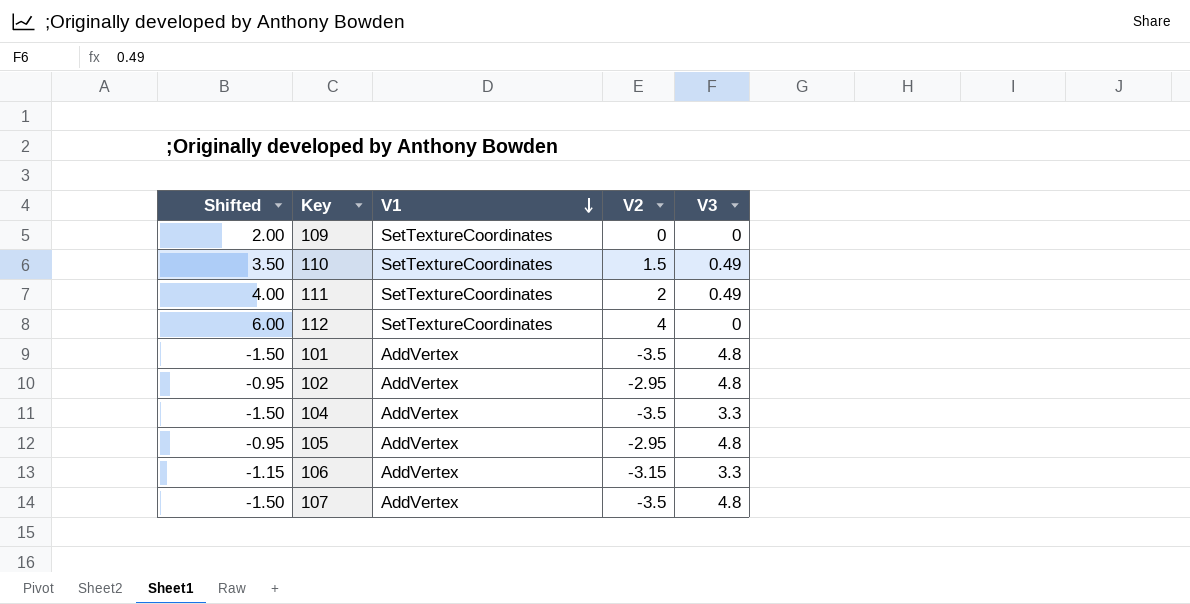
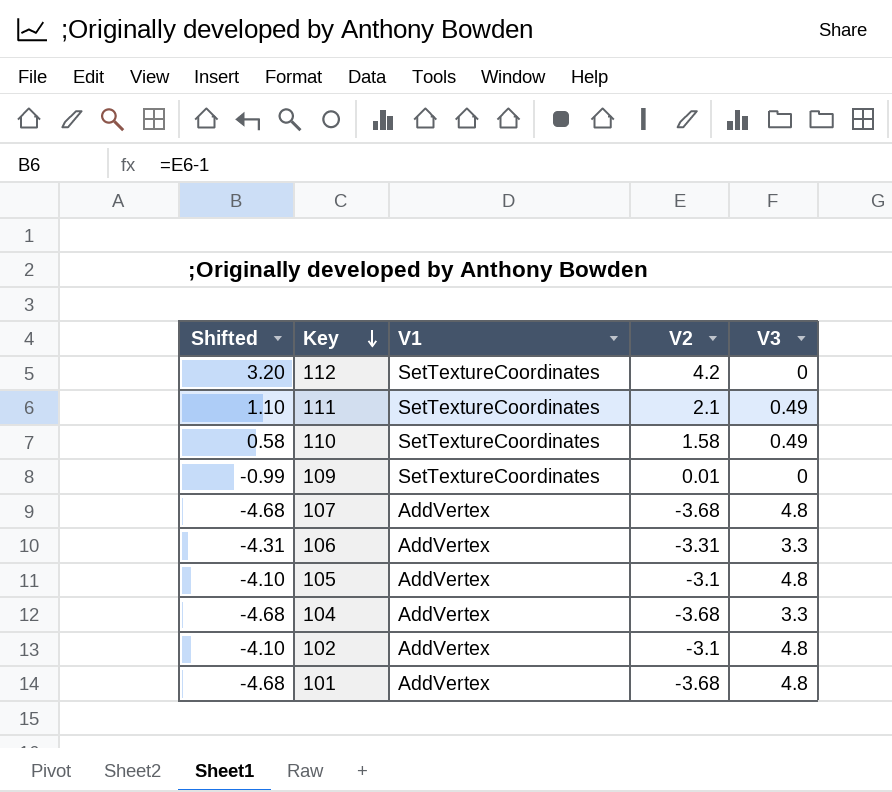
row order: V1 descending -> Key descending
column Shifted | formula: [V2] + 2 -> [V2] - 1
112 | V2: 4 -> 4.2
111 | V2: 2 -> 2.1
110 | V2: 1.5 -> 1.58
109 | V2: 0 -> 0.01
107 | V2: -3.5 -> -3.68
106 | V2: -3.15 -> -3.31
105 | V2: -2.95 -> -3.1
104 | V2: -3.5 -> -3.68
102 | V2: -2.95 -> -3.1
101 | V2: -3.5 -> -3.68

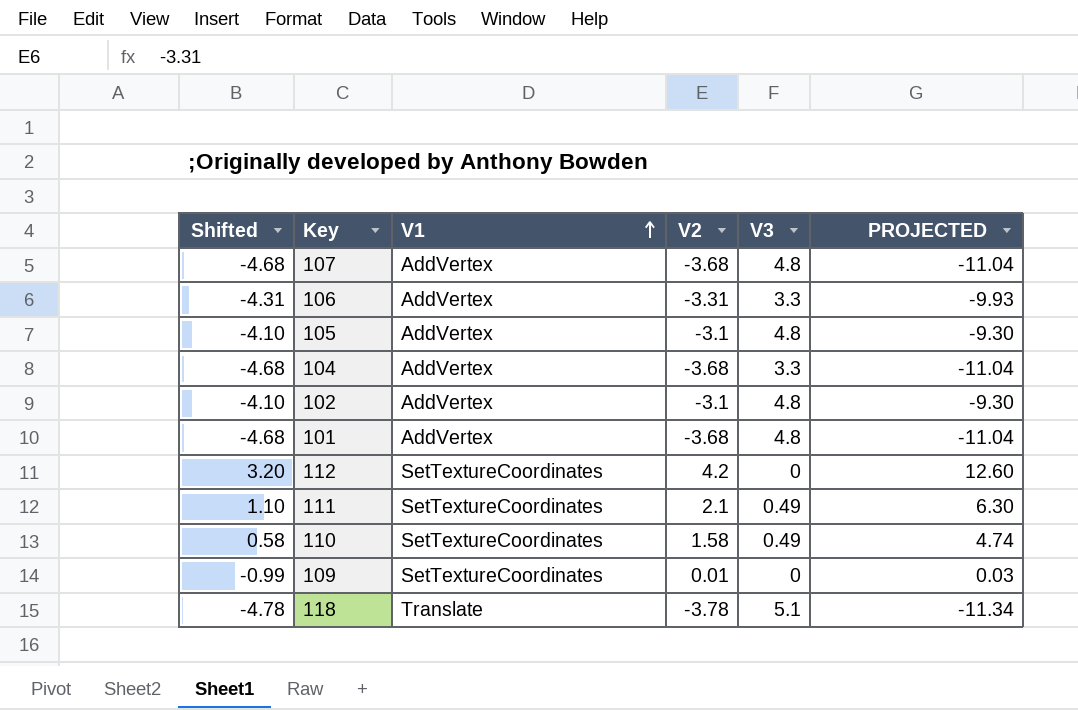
row order: Key descending -> V1 ascending
column PROJECTED | formula: none -> [V2] * 3
row 118: none -> -4.78 | Translate | -3.78 | 5.1 | -11.34

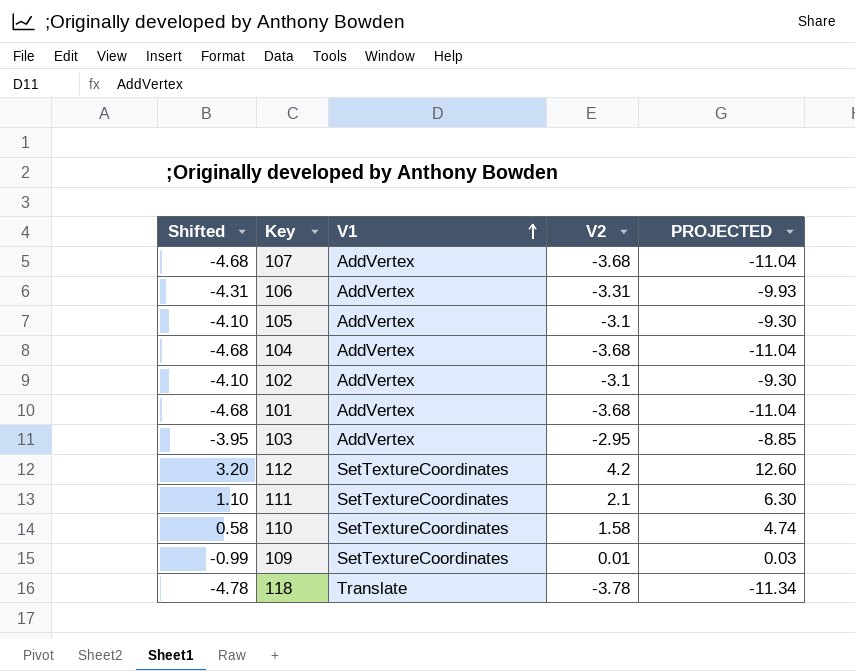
column V3 | position: 5 -> none
row 103: none -> -3.95 | AddVertex | -2.95 | -8.85

